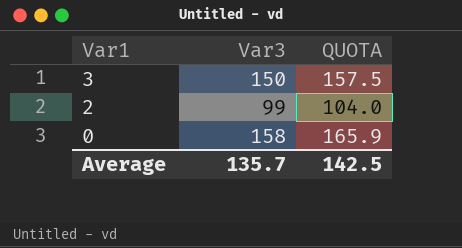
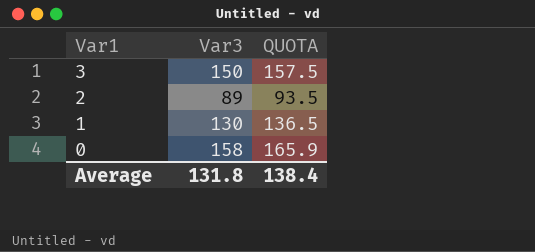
2 | Var3: 99 -> 89
2 | QUOTA: 104.0 -> 93.5
row 1: none -> 130 | 136.5
Average | Var3: 135.7 -> 131.8
Average | QUOTA: 142.5 -> 138.4

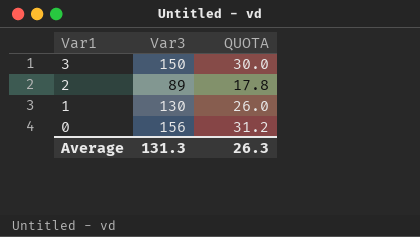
column QUOTA | formula: [Var3] * 1.05 -> [Var3] * 0.2
0 | Var3: 158 -> 156
Average | Var3: 131.8 -> 131.3
Average | QUOTA: 138.4 -> 26.3

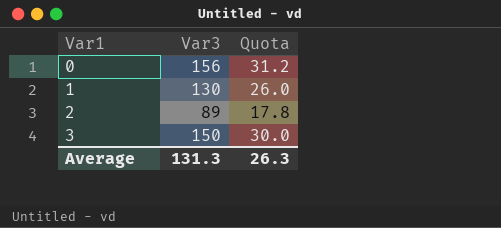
row order: Var1 descending -> Var1 ascending
column name: QUOTA -> Quota

